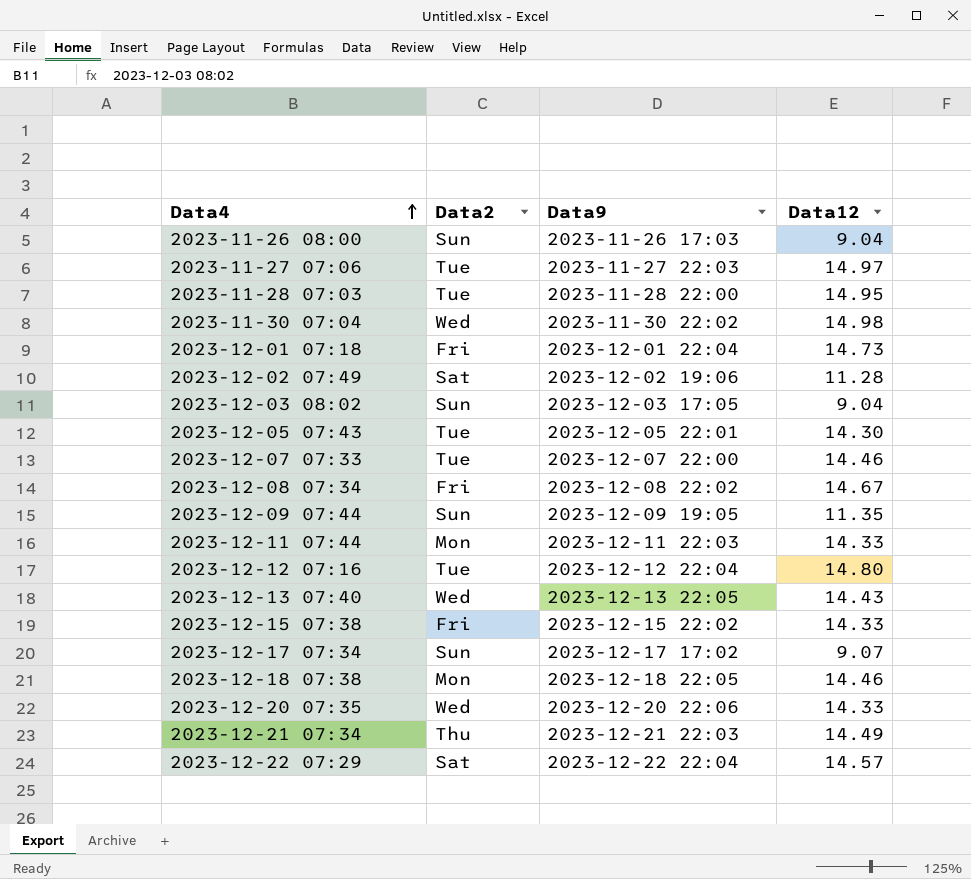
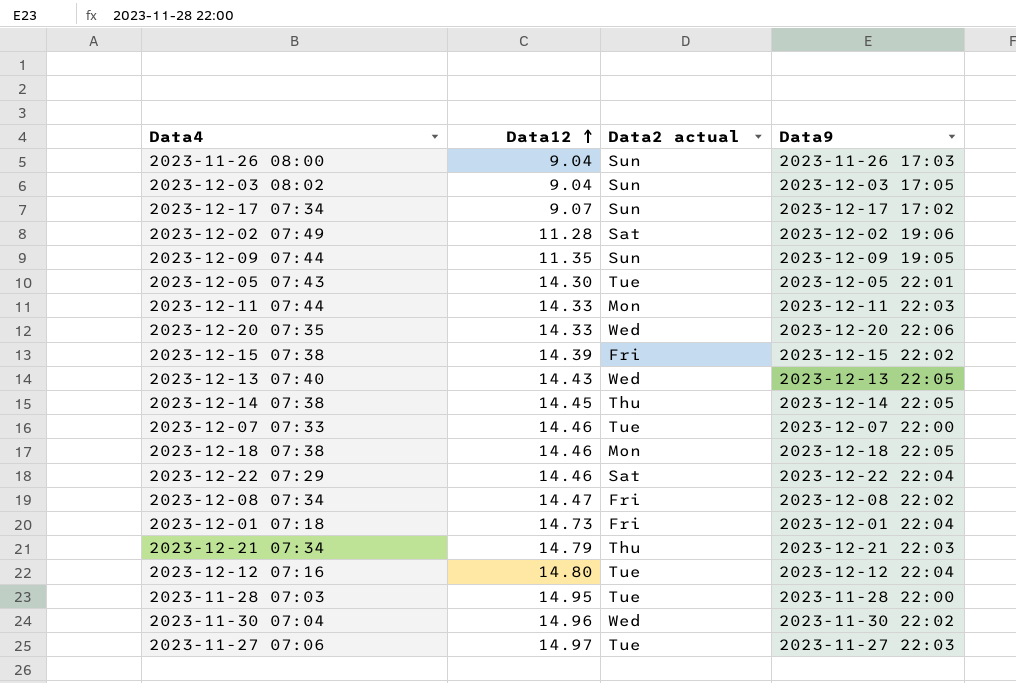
row order: Data4 ascending -> Data12 ascending
column Data12 | position: 4 -> 2
column name: Data2 -> Data2 actual
2023-12-15 07:38 | Data12: 14.33 -> 14.39
row 2023-12-14 07:38: none -> 14.45 | Thu | 2023-12-14 22:05
2023-12-22 07:29 | Data12: 14.57 -> 14.46
2023-12-08 07:34 | Data12: 14.67 -> 14.47
2023-12-21 07:34 | Data12: 14.49 -> 14.79
2023-11-30 07:04 | Data12: 14.98 -> 14.96

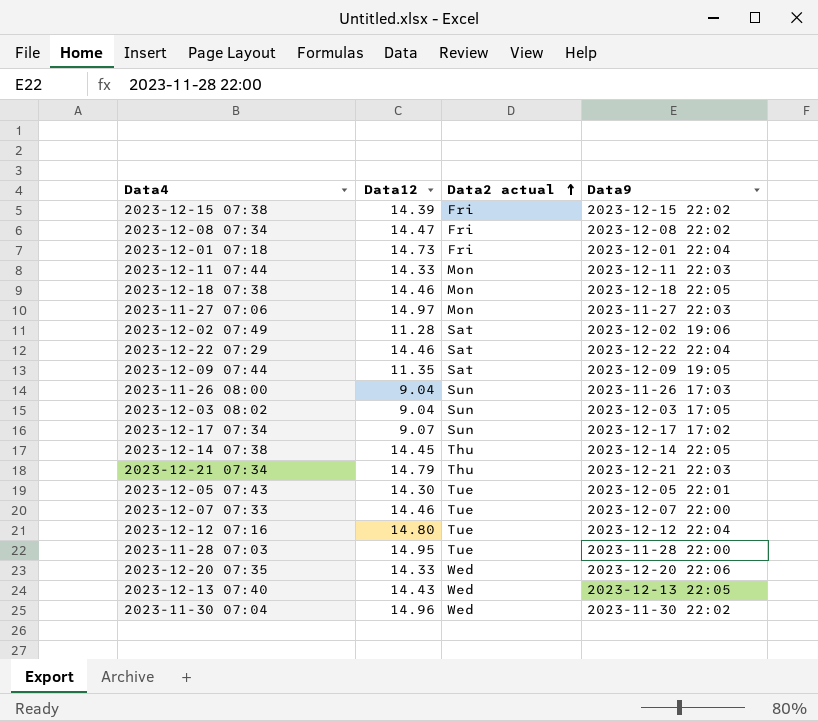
row order: Data12 ascending -> Data2 actual ascending
2023-11-27 07:06 | Data2 actual: Tue -> Mon
2023-12-09 07:44 | Data2 actual: Sun -> Sat

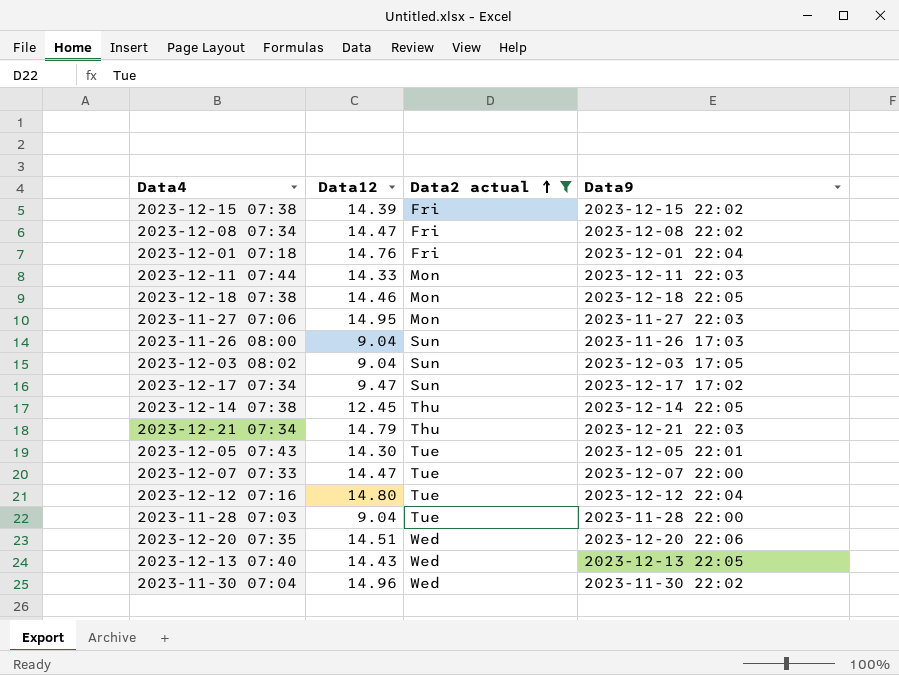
filter: none -> Data2 actual != Sat
2023-12-01 07:18 | Data12: 14.73 -> 14.76
2023-11-27 07:06 | Data12: 14.97 -> 14.95
2023-12-17 07:34 | Data12: 9.07 -> 9.47
2023-12-14 07:38 | Data12: 14.45 -> 12.45
2023-12-07 07:33 | Data12: 14.46 -> 14.47
2023-11-28 07:03 | Data12: 14.95 -> 9.04
2023-12-20 07:35 | Data12: 14.33 -> 14.51

